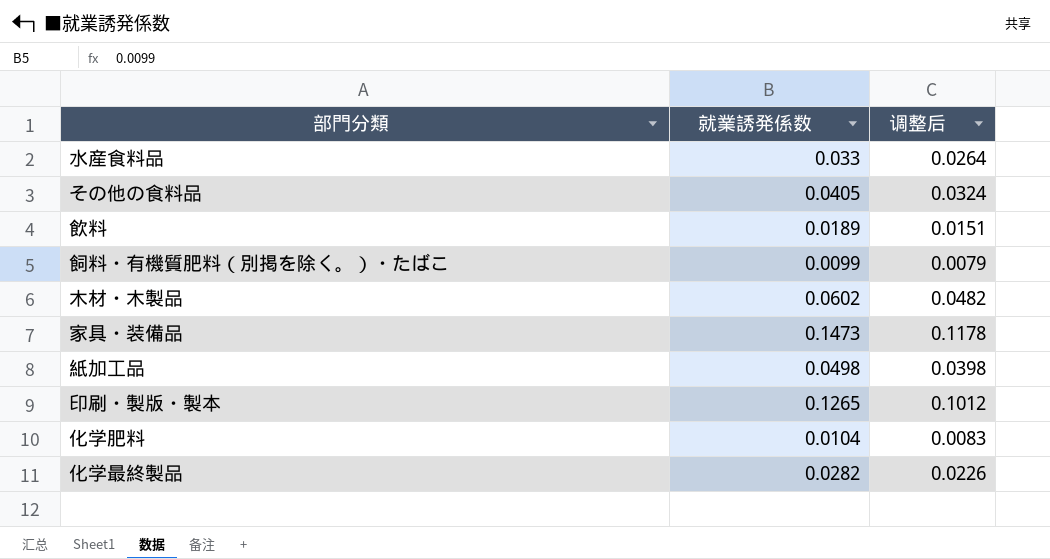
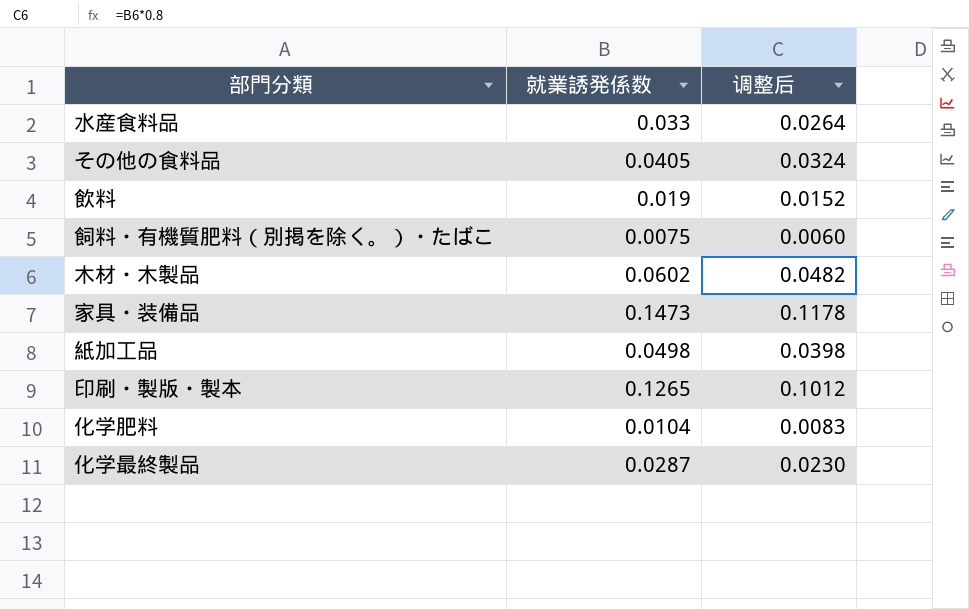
飲料 | 就業誘発係数: 0.0189 -> 0.019
飲料 | 调整后: 0.0151 -> 0.0152
飼料・有機質肥料（別掲を除く。）・たばこ | 就業誘発係数: 0.0099 -> 0.0075
飼料・有機質肥料（別掲を除く。）・たばこ | 调整后: 0.0079 -> 0.0060
化学最終製品 | 就業誘発係数: 0.0282 -> 0.0287
化学最終製品 | 调整后: 0.0226 -> 0.0230

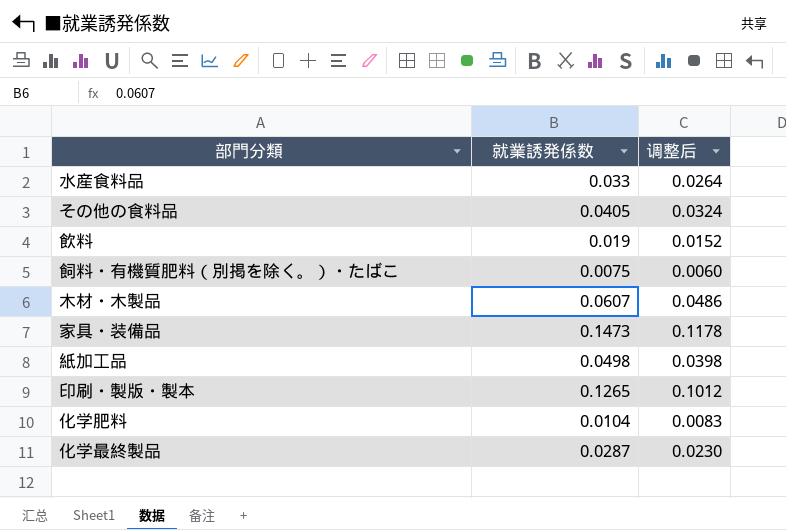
木材・木製品 | 就業誘発係数: 0.0602 -> 0.0607
木材・木製品 | 调整后: 0.0482 -> 0.0486

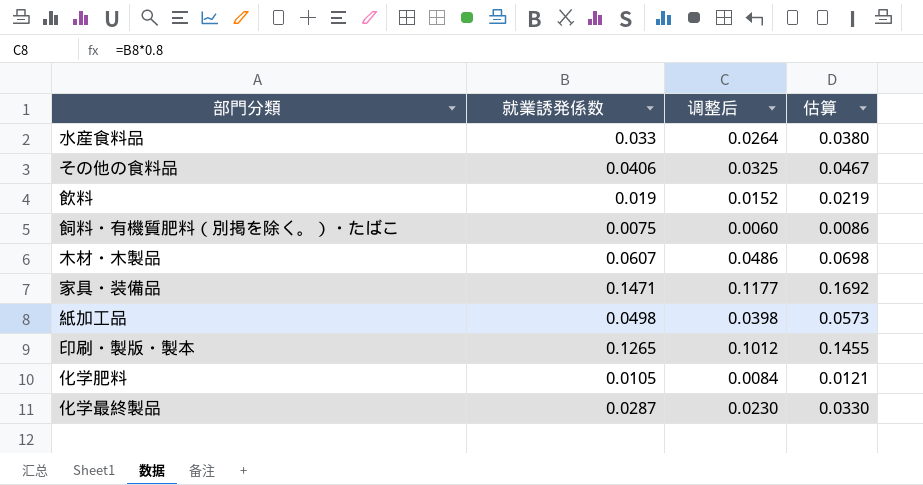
column 估算 | formula: none -> [就業誘発係数] * 1.15
その他の食料品 | 就業誘発係数: 0.0405 -> 0.0406
その他の食料品 | 调整后: 0.0324 -> 0.0325
家具・装備品 | 就業誘発係数: 0.1473 -> 0.1471
家具・装備品 | 调整后: 0.1178 -> 0.1177
化学肥料 | 就業誘発係数: 0.0104 -> 0.0105
化学肥料 | 调整后: 0.0083 -> 0.0084

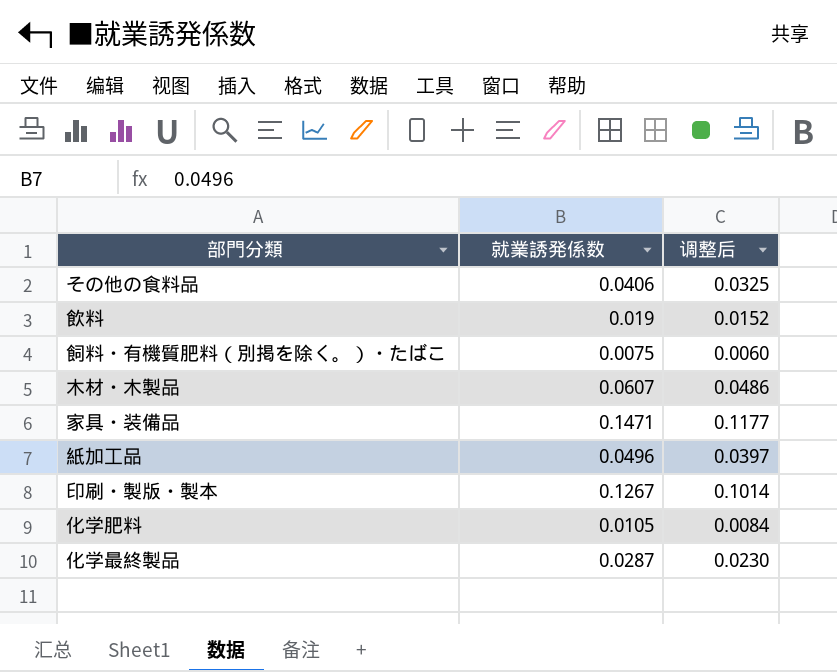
column 估算 | formula: [就業誘発係数] * 1.15 -> none
row 水産食料品: 0.033 | 0.0264 | 0.0380 -> none
紙加工品 | 就業誘発係数: 0.0498 -> 0.0496
紙加工品 | 调整后: 0.0398 -> 0.0397
印刷・製版・製本 | 就業誘発係数: 0.1265 -> 0.1267
印刷・製版・製本 | 调整后: 0.1012 -> 0.1014

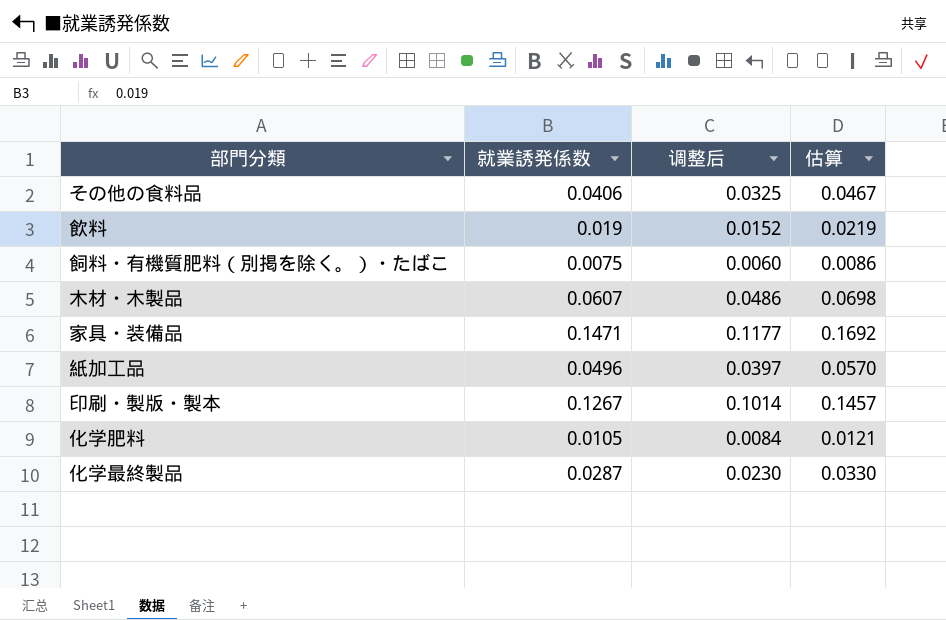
column 估算 | formula: none -> [就業誘発係数] * 1.15

